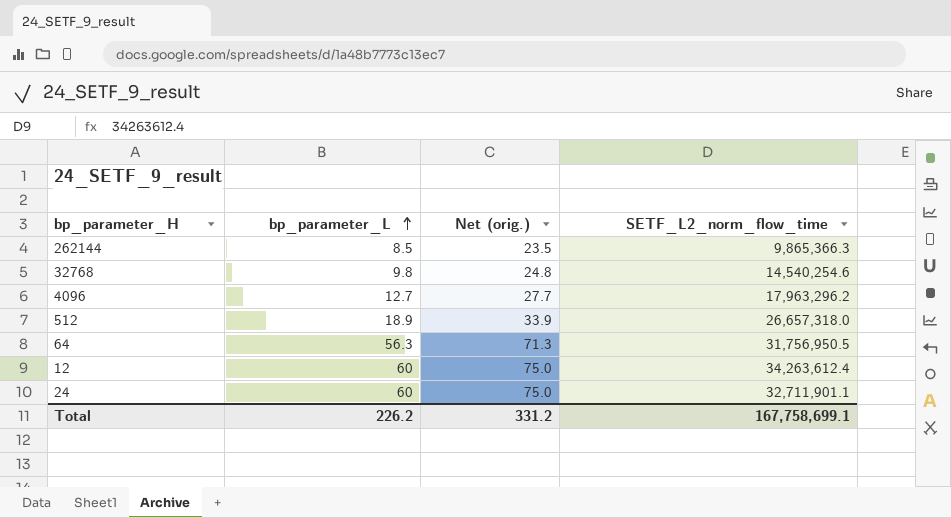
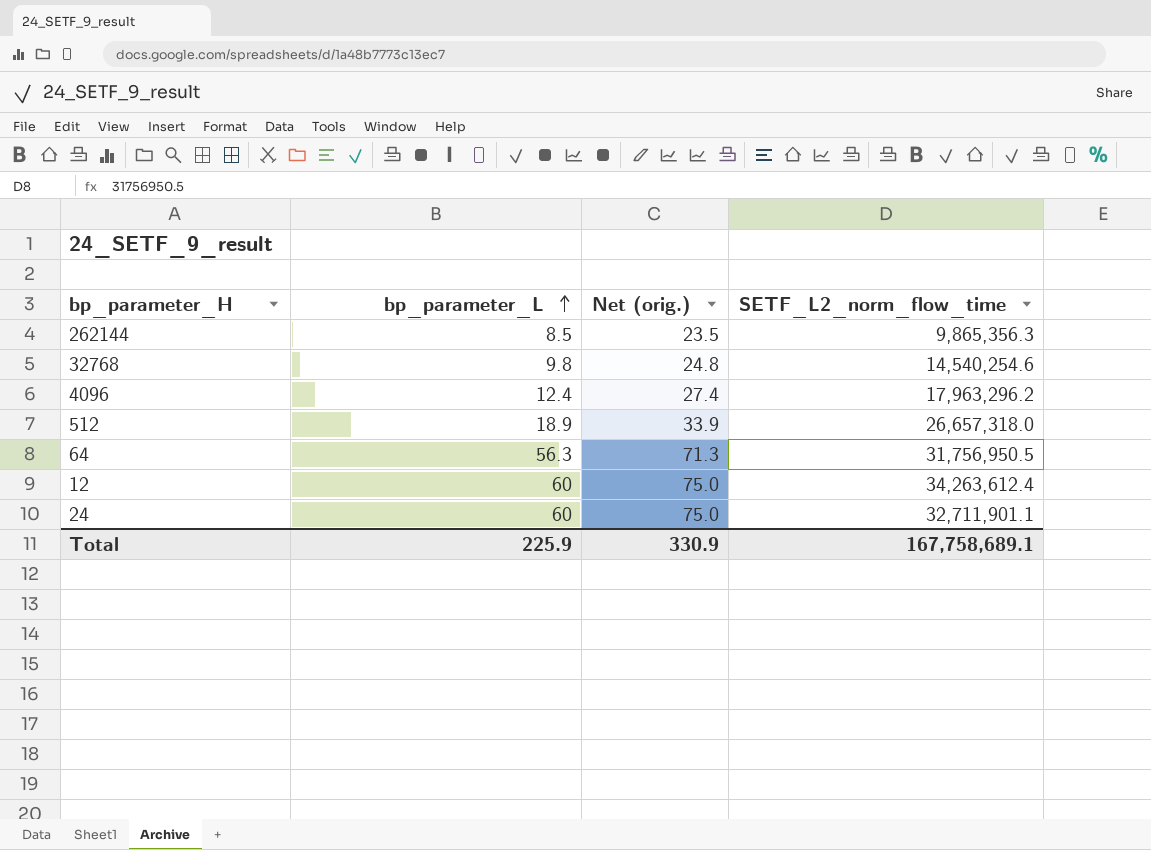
262144 | SETF_L2_norm_flow_time: 9,865,366.3 -> 9,865,356.3
4096 | bp_parameter_L: 12.7 -> 12.4
4096 | Net (orig.): 27.7 -> 27.4
Total | bp_parameter_L: 226.2 -> 225.9
Total | Net (orig.): 331.2 -> 330.9
Total | SETF_L2_norm_flow_time: 167,758,699.1 -> 167,758,689.1

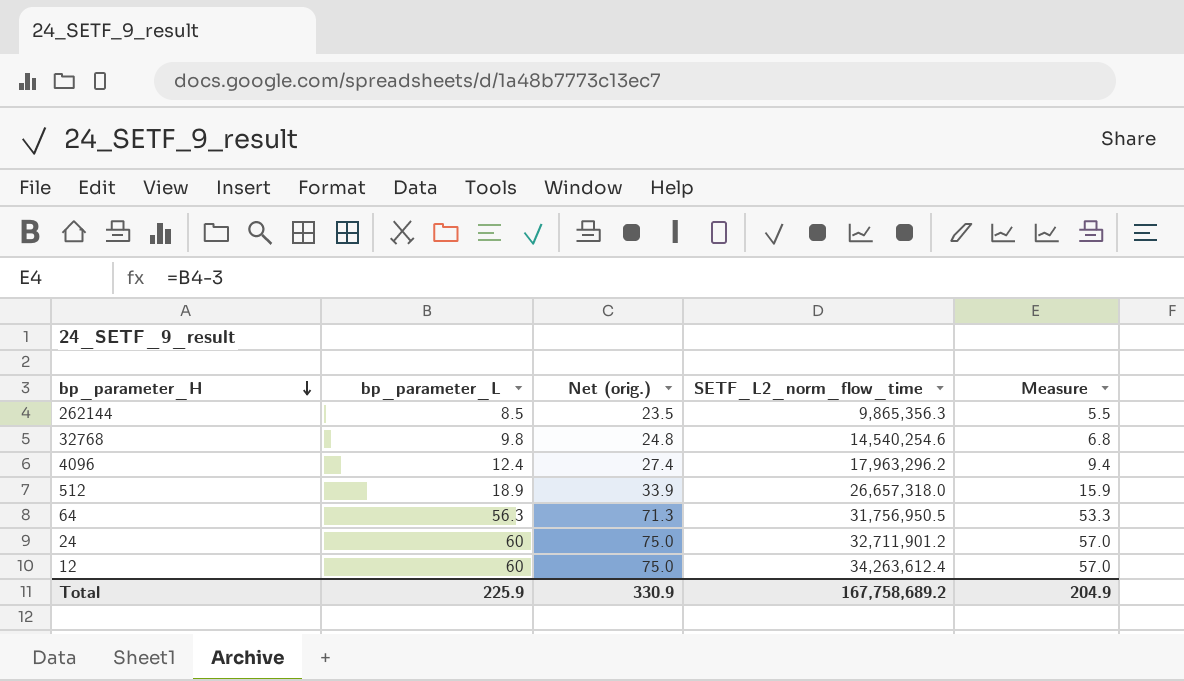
row order: bp_parameter_L ascending -> bp_parameter_H descending
column Measure | formula: none -> [bp_parameter_L] - 3
24 | SETF_L2_norm_flow_time: 32,711,901.1 -> 32,711,901.2
Total | SETF_L2_norm_flow_time: 167,758,689.1 -> 167,758,689.2

